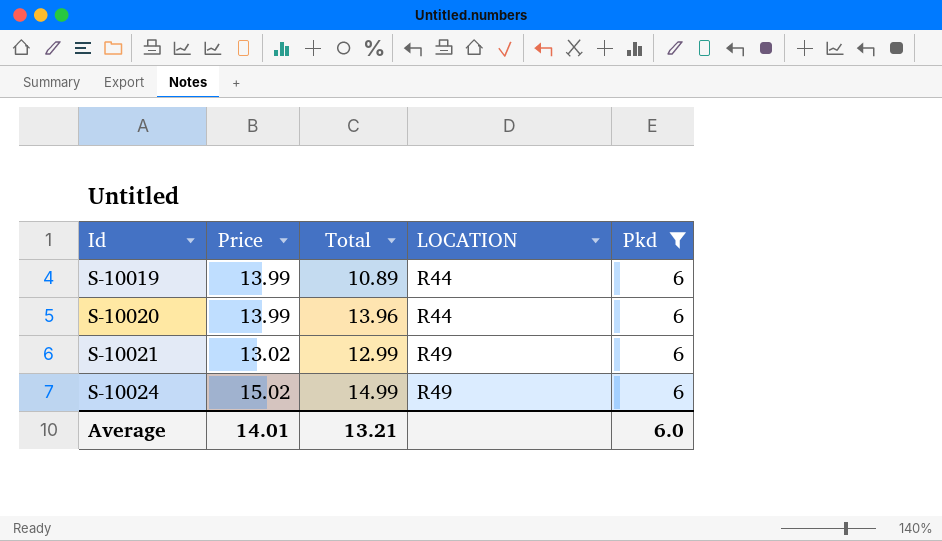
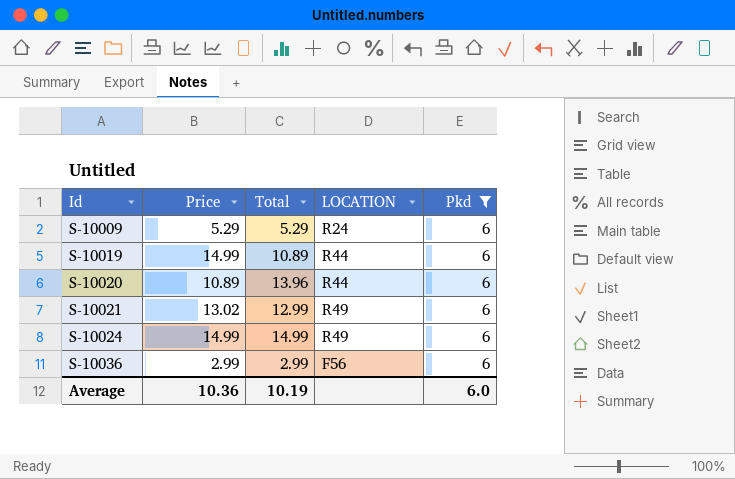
row S-10009: none -> 5.29 | 5.29 | R24 | 6
S-10019 | Price: 13.99 -> 14.99
S-10020 | Price: 13.99 -> 10.89
S-10024 | Price: 15.02 -> 14.99
row S-10036: none -> 2.99 | 2.99 | F56 | 6
Average | Price: 14.01 -> 10.36
Average | Total: 13.21 -> 10.19

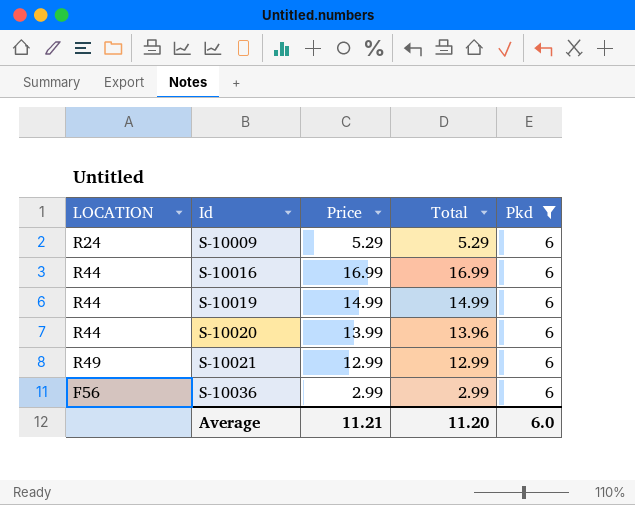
column LOCATION | position: 4 -> 1
row S-10024: 14.99 | 14.99 | R49 | 6 -> none
row S-10016: none -> R44 | 16.99 | 16.99 | 6
S-10019 | Total: 10.89 -> 14.99
S-10020 | Price: 10.89 -> 13.99
S-10021 | Price: 13.02 -> 12.99
Average | Price: 10.36 -> 11.21
Average | Total: 10.19 -> 11.20

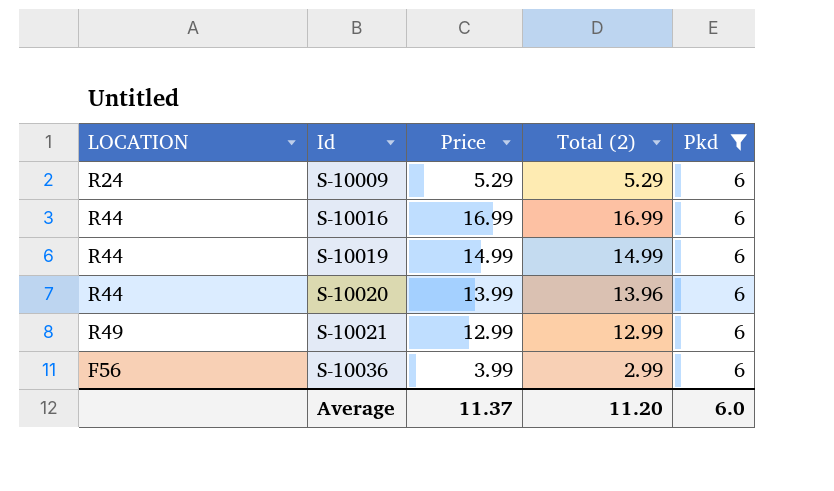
column name: Total -> Total (2)
S-10036 | Price: 2.99 -> 3.99
Average | Price: 11.21 -> 11.37

